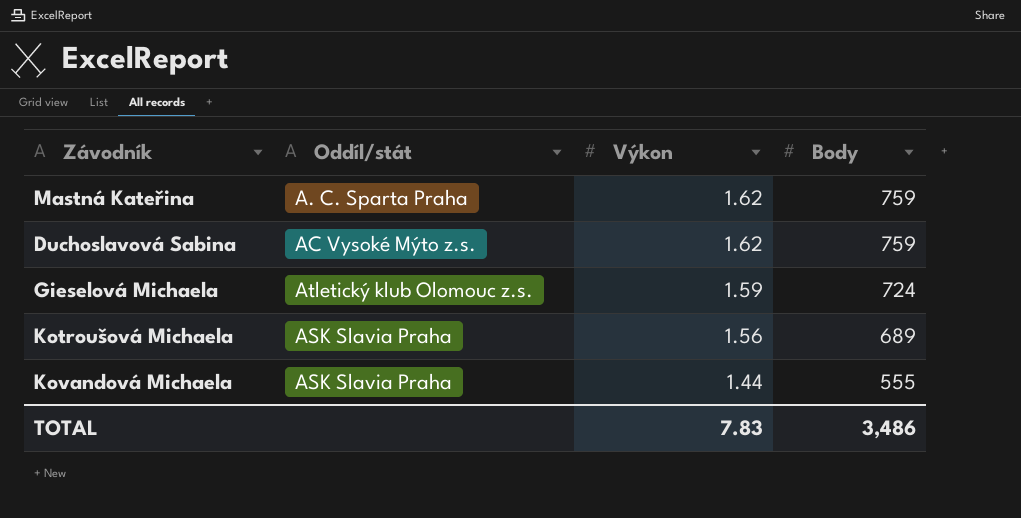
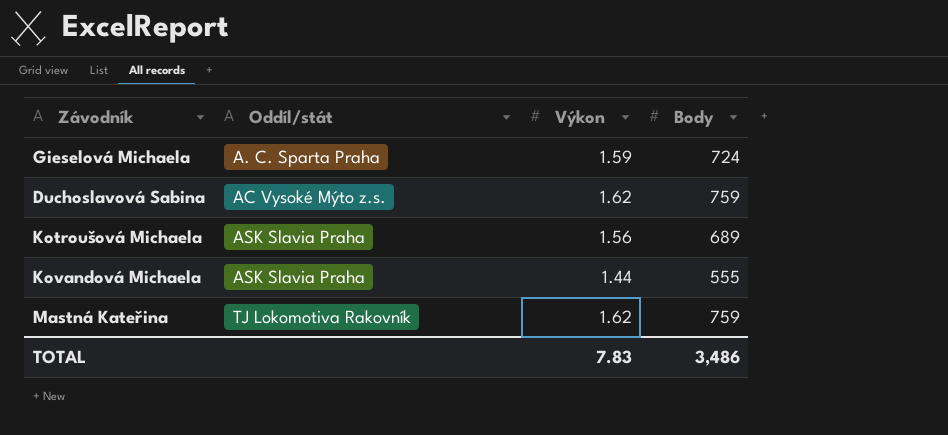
row order: Výkon descending -> Oddíl/stát ascending
Gieselová Michaela | Oddíl/stát: Atletický klub Olomouc z.s. -> A. C. Sparta Praha
Mastná Kateřina | Oddíl/stát: A. C. Sparta Praha -> TJ Lokomotiva Rakovník

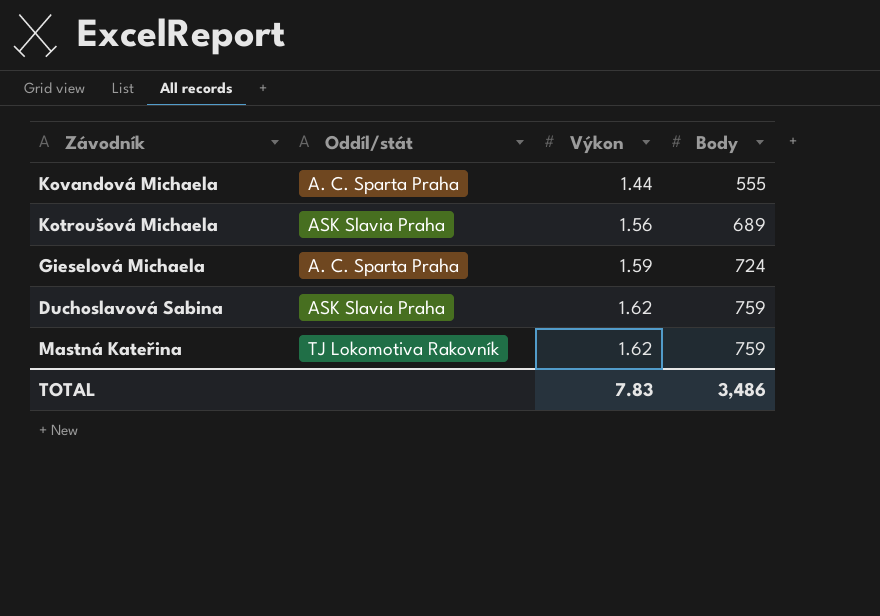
row order: Oddíl/stát ascending -> Výkon ascending
Kovandová Michaela | Oddíl/stát: ASK Slavia Praha -> A. C. Sparta Praha
Duchoslavová Sabina | Oddíl/stát: AC Vysoké Mýto z.s. -> ASK Slavia Praha

